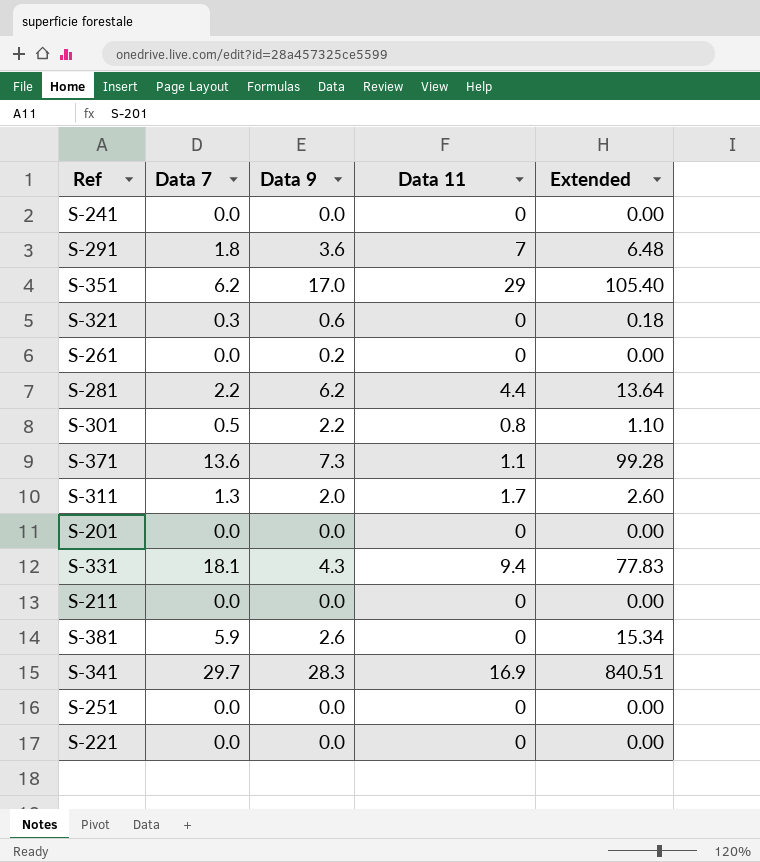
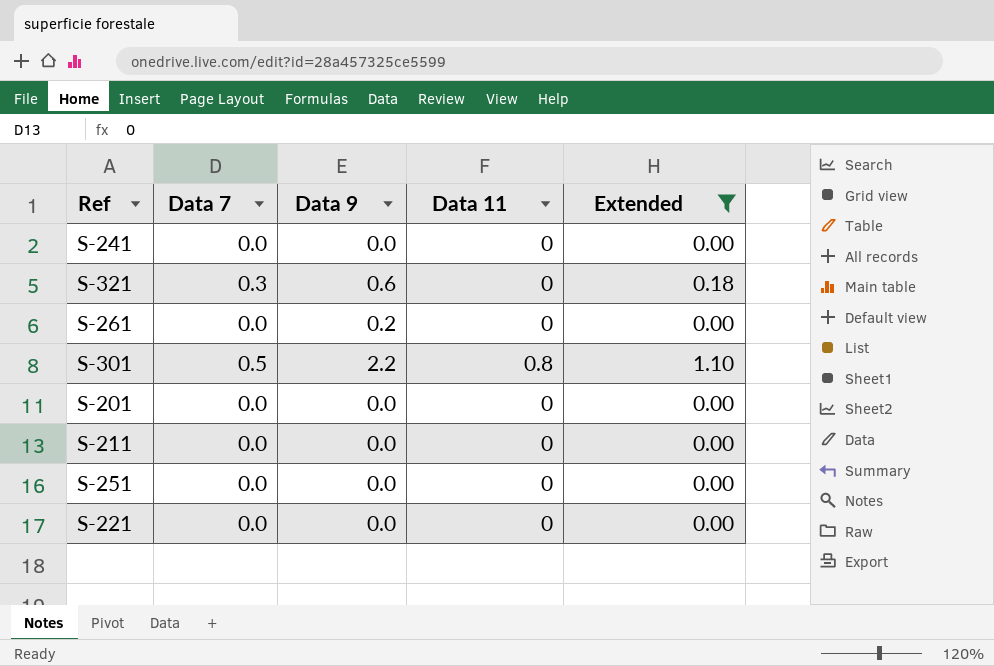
filter: none -> Extended <= 1.10

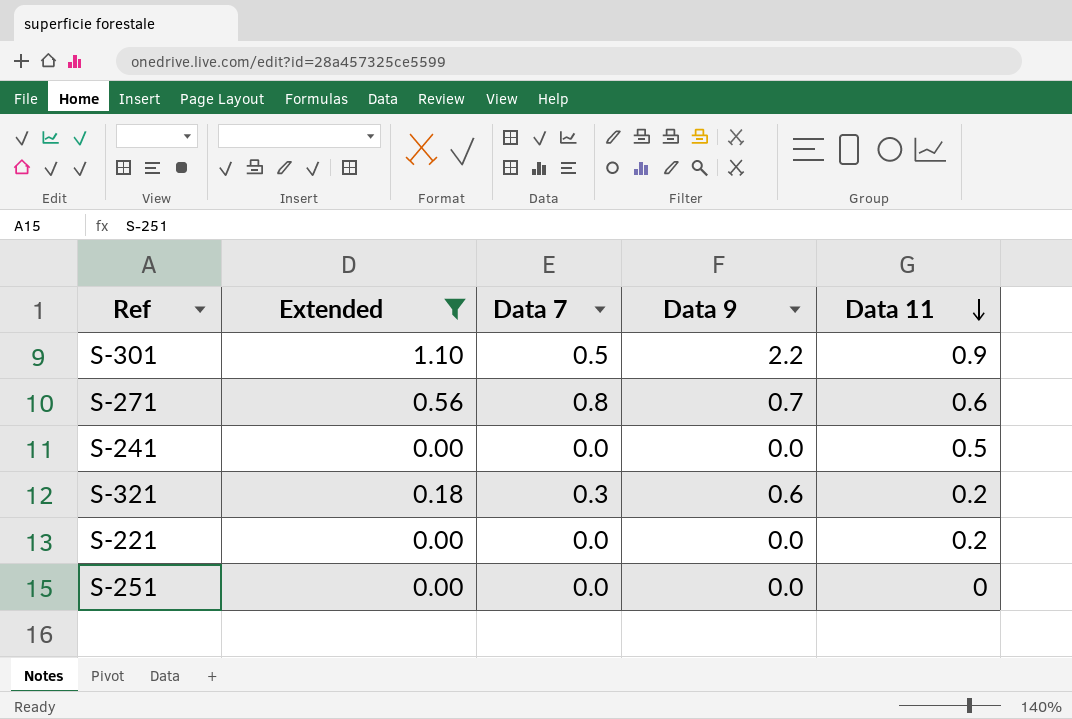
row order: none -> Data 11 descending
column Extended | position: 5 -> 2
row S-261: 0.0 | 0.2 | 0 | 0.00 -> none
row S-201: 0.0 | 0.0 | 0 | 0.00 -> none
row S-211: 0.0 | 0.0 | 0 | 0.00 -> none
S-301 | Data 11: 0.8 -> 0.9
row S-271: none -> 0.56 | 0.8 | 0.7 | 0.6
S-241 | Data 11: 0 -> 0.5
S-321 | Data 11: 0 -> 0.2
S-221 | Data 11: 0 -> 0.2

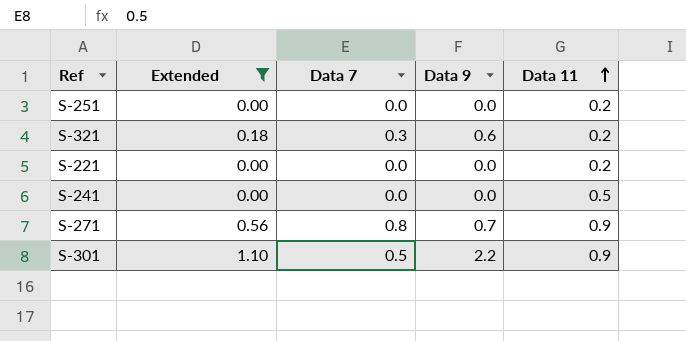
row order: Data 11 descending -> Data 11 ascending
S-251 | Data 11: 0 -> 0.2
S-271 | Data 11: 0.6 -> 0.9

